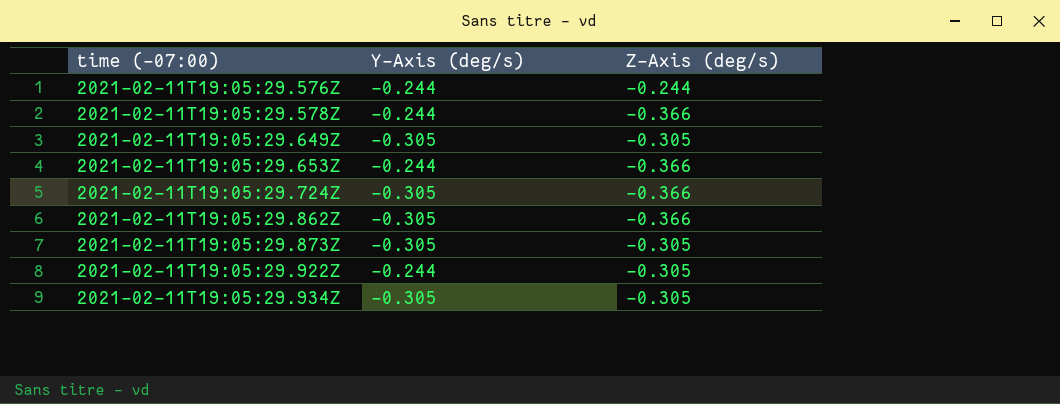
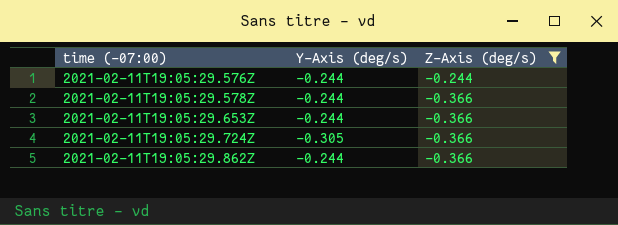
filter: none -> Z-Axis (deg/s) != -0.305
2021-02-11T19:05:29.862Z | Y-Axis (deg/s): -0.305 -> -0.244

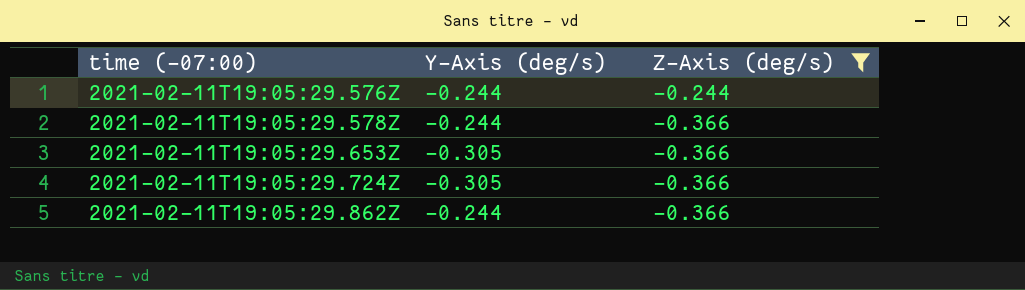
2021-02-11T19:05:29.653Z | Y-Axis (deg/s): -0.244 -> -0.305

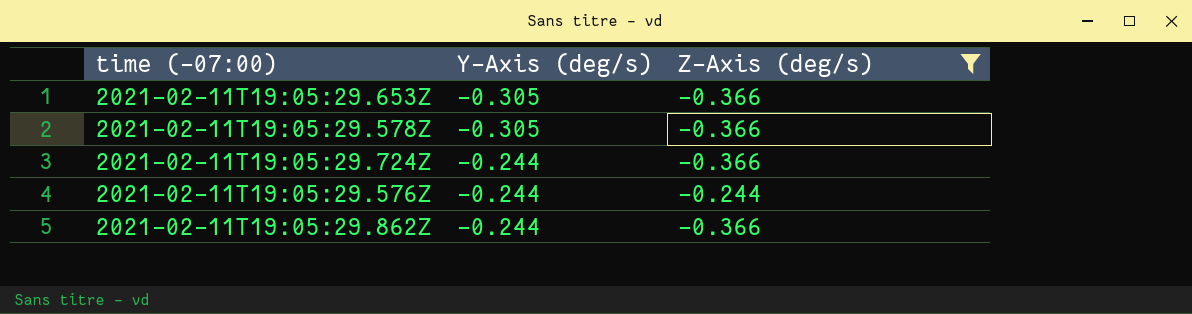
row order: time (-07:00) ascending -> Y-Axis (deg/s) ascending
2021-02-11T19:05:29.578Z | Y-Axis (deg/s): -0.244 -> -0.305
2021-02-11T19:05:29.724Z | Y-Axis (deg/s): -0.305 -> -0.244

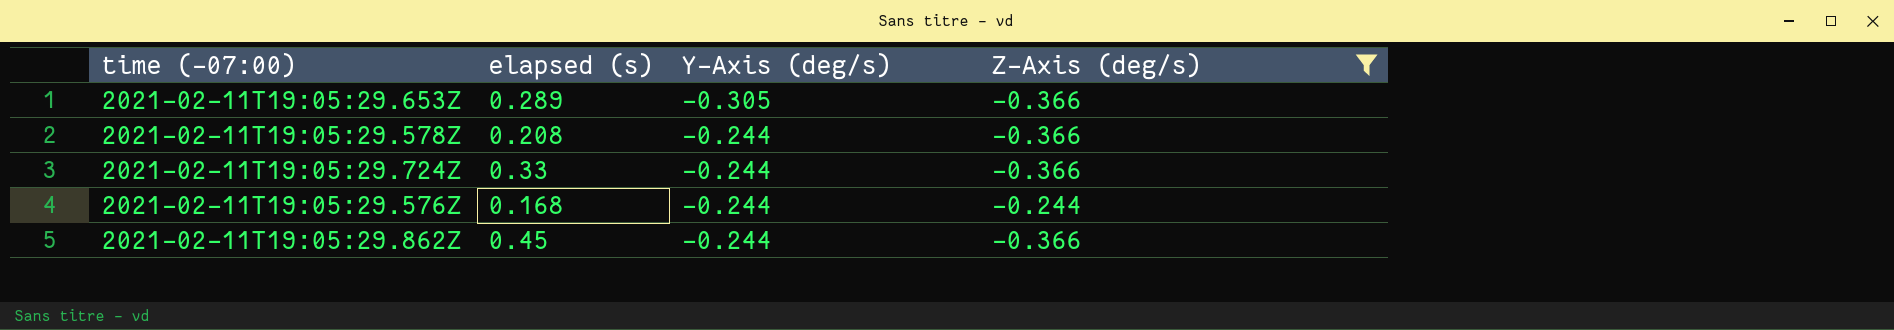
column elapsed (s) | position: none -> 2
2021-02-11T19:05:29.578Z | Y-Axis (deg/s): -0.305 -> -0.244

